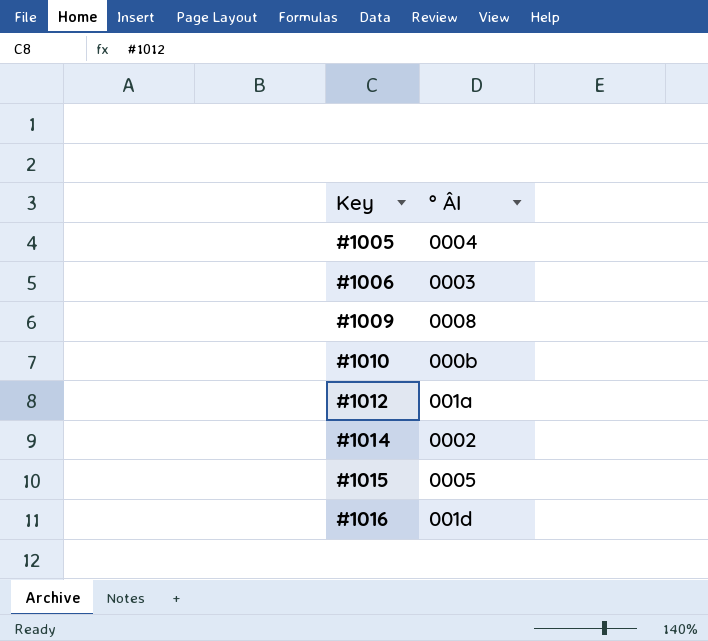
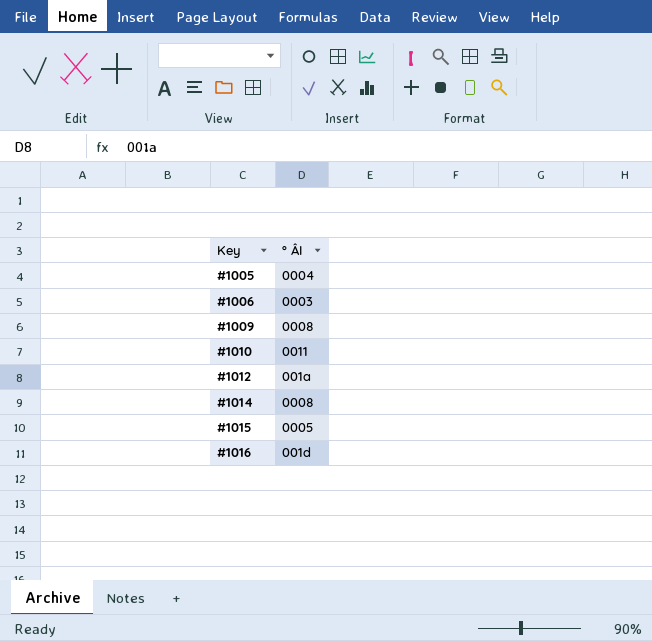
#1010 | ° ÂI: 000b -> 0011
#1014 | ° ÂI: 0002 -> 0008

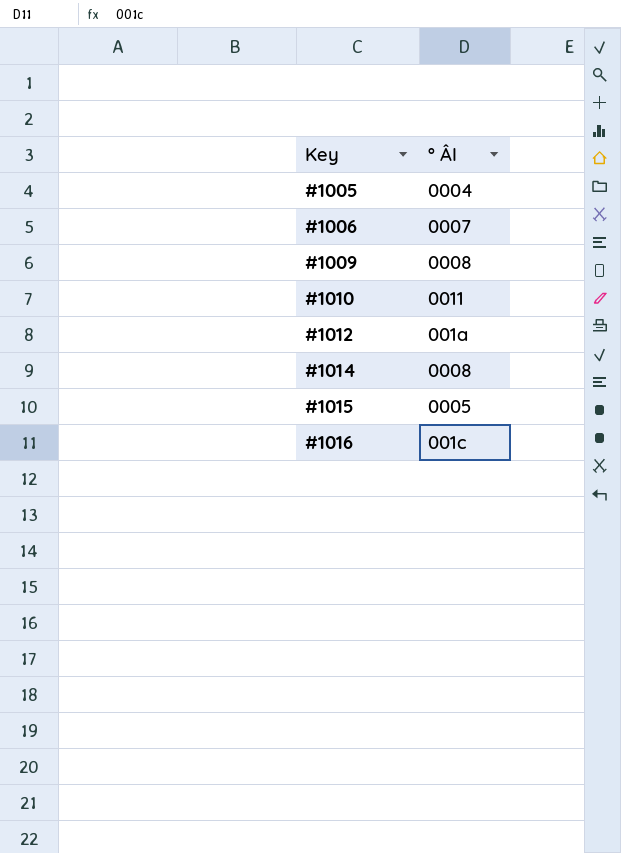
#1006 | ° ÂI: 0003 -> 0007
#1016 | ° ÂI: 001d -> 001c

